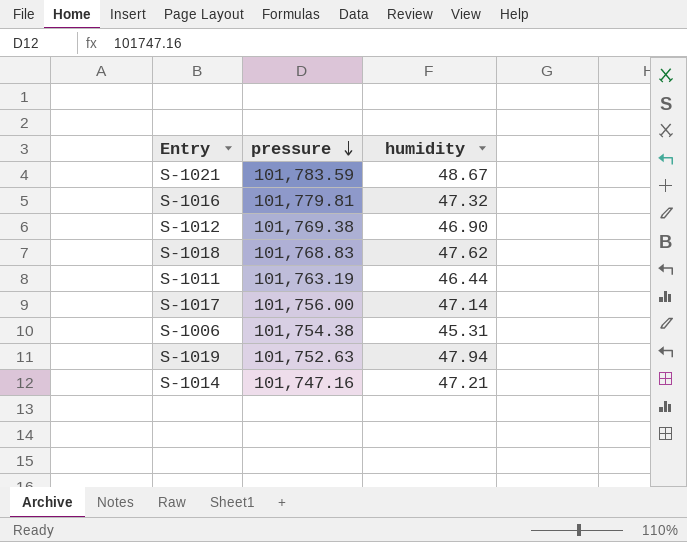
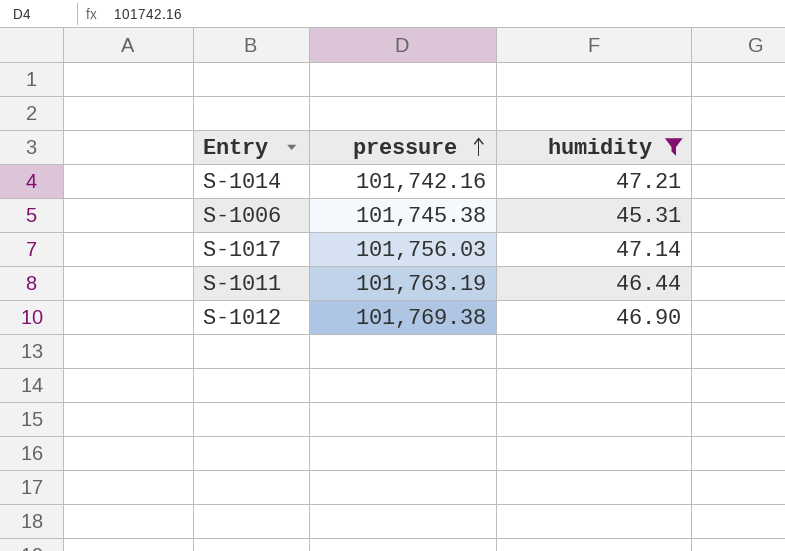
filter: none -> humidity <= 47.21
row order: pressure descending -> pressure ascending
S-1014 | pressure: 101,747.16 -> 101,742.16
S-1006 | pressure: 101,754.38 -> 101,745.38
S-1017 | pressure: 101,756.00 -> 101,756.03

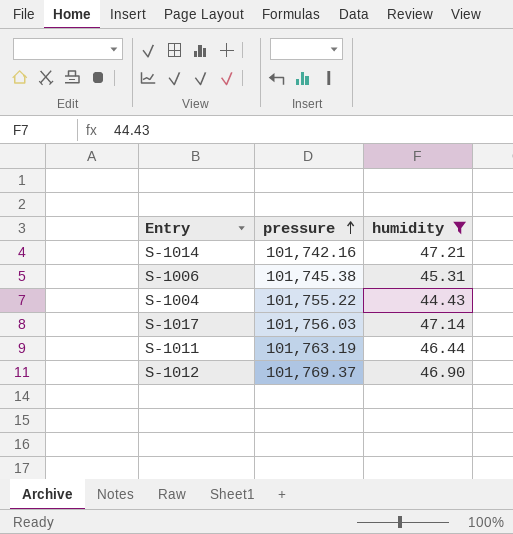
row S-1004: none -> 101,755.22 | 44.43
S-1012 | pressure: 101,769.38 -> 101,769.37

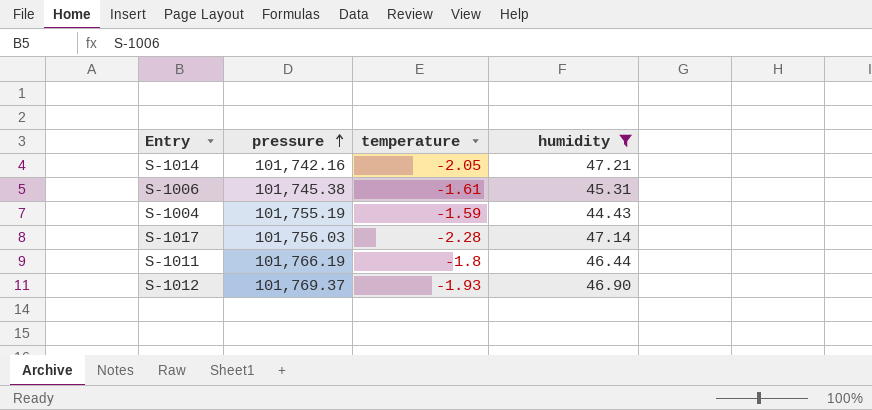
column temperature | position: none -> 3
S-1004 | pressure: 101,755.22 -> 101,755.19
S-1011 | pressure: 101,763.19 -> 101,766.19

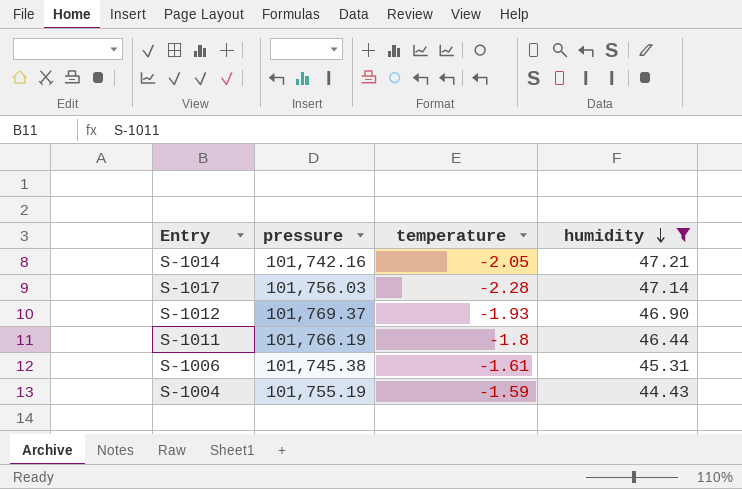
row order: pressure ascending -> humidity descending

